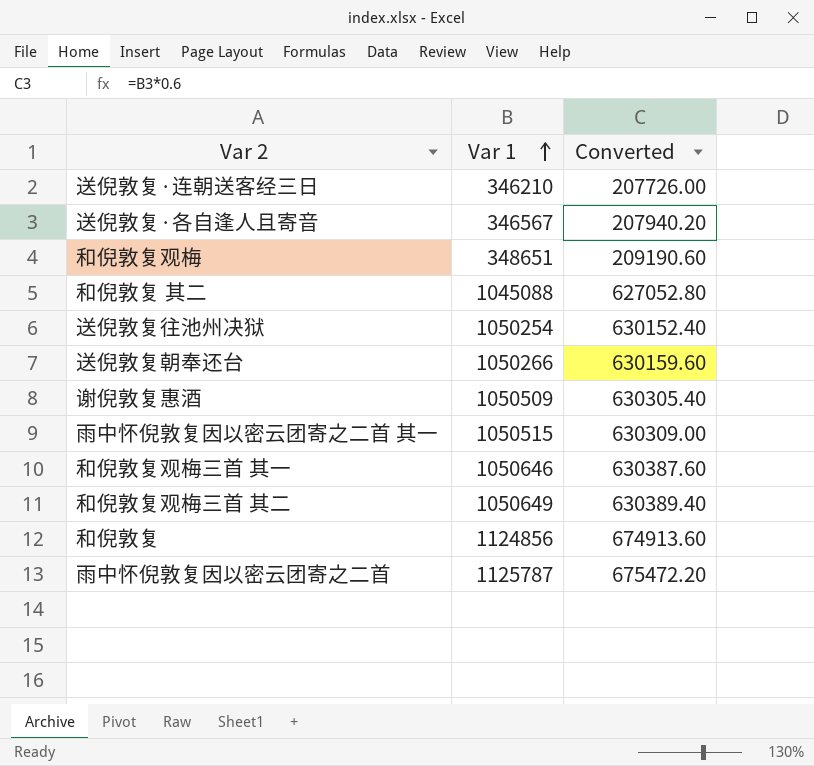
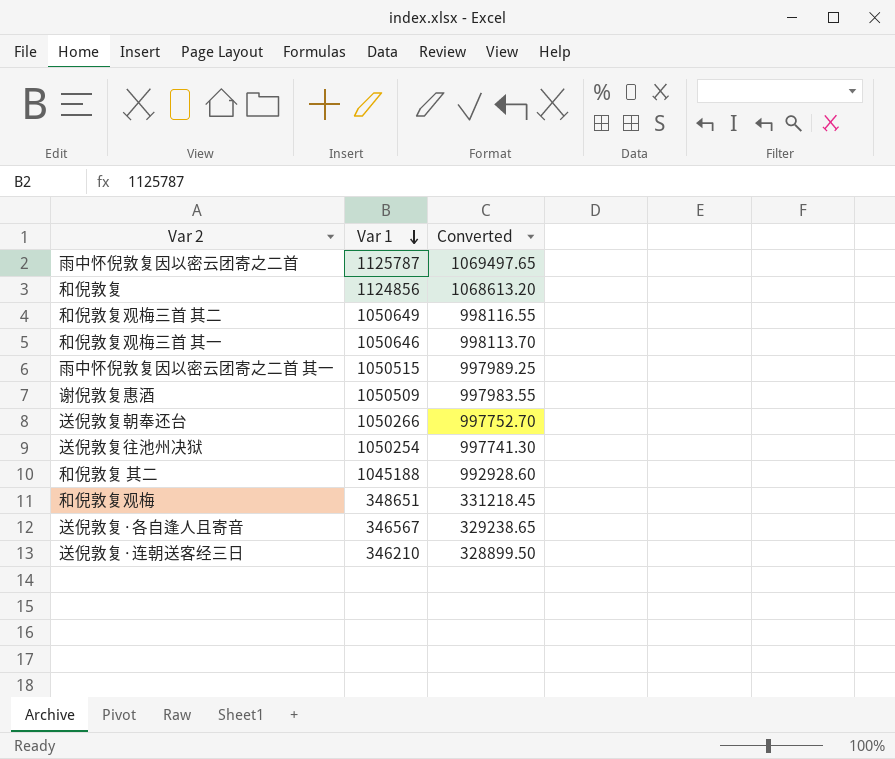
row order: Var 1 ascending -> Var 1 descending
column Converted | formula: [Var 1] * 0.6 -> [Var 1] * 0.95
和倪敦复 其二 | Var 1: 1045088 -> 1045188

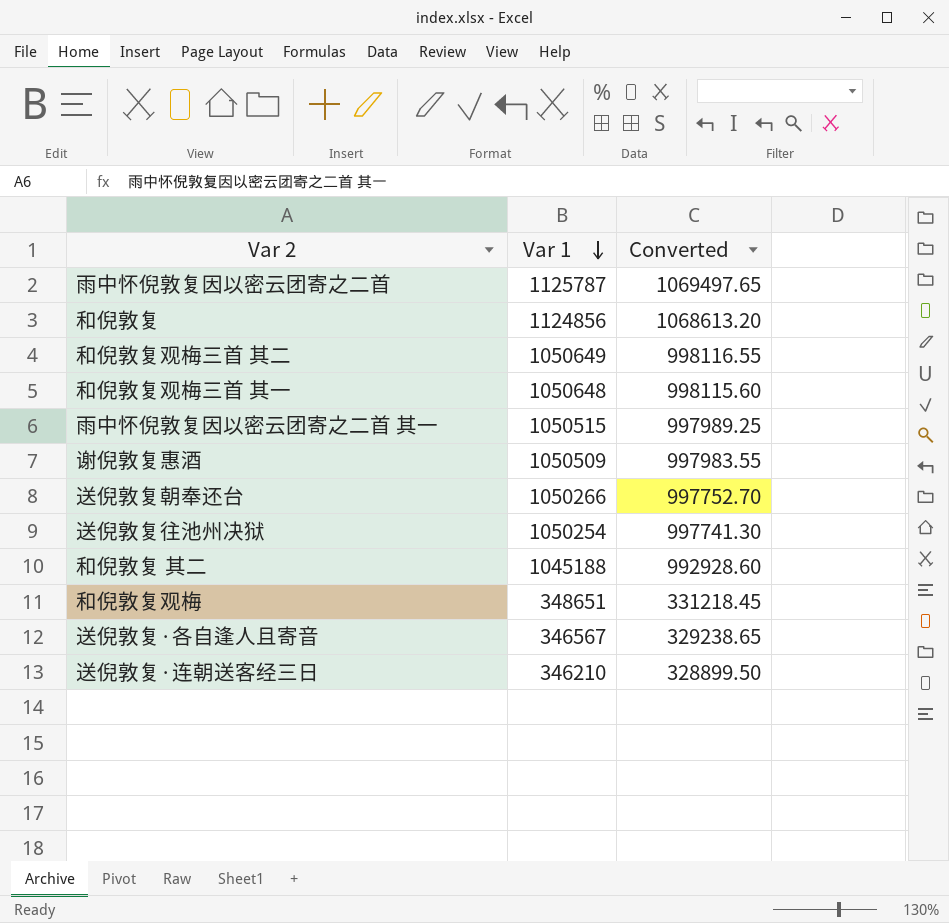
和倪敦复观梅三首 其一 | Var 1: 1050646 -> 1050648
和倪敦复观梅三首 其一 | Converted: 998113.70 -> 998115.60

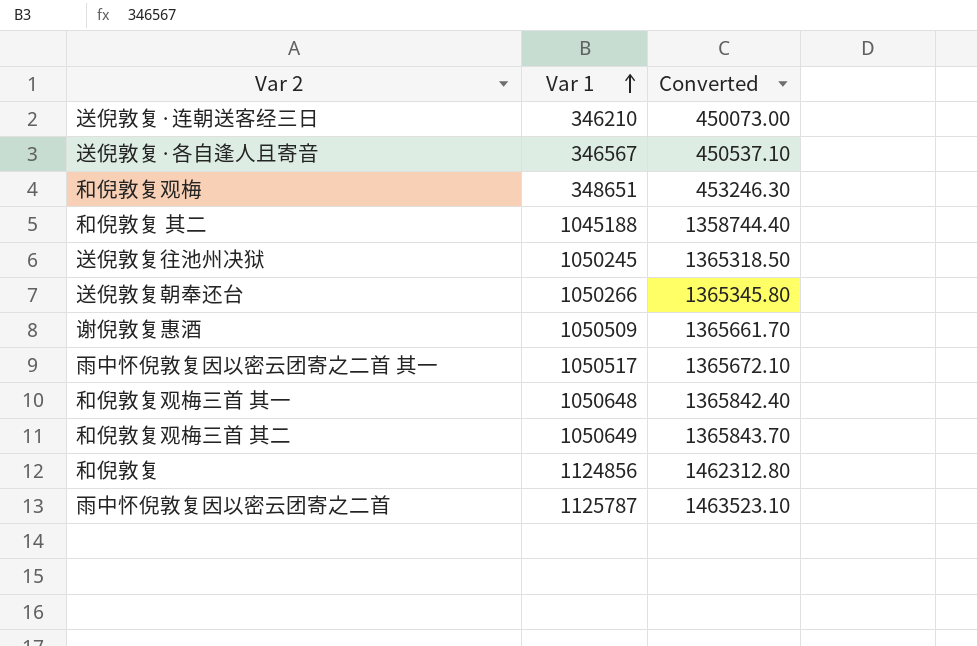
row order: Var 1 descending -> Var 1 ascending
column Converted | formula: [Var 1] * 0.95 -> [Var 1] * 1.3
送倪敦复往池州决狱 | Var 1: 1050254 -> 1050245
雨中怀倪敦复因以密云团寄之二首 其一 | Var 1: 1050515 -> 1050517

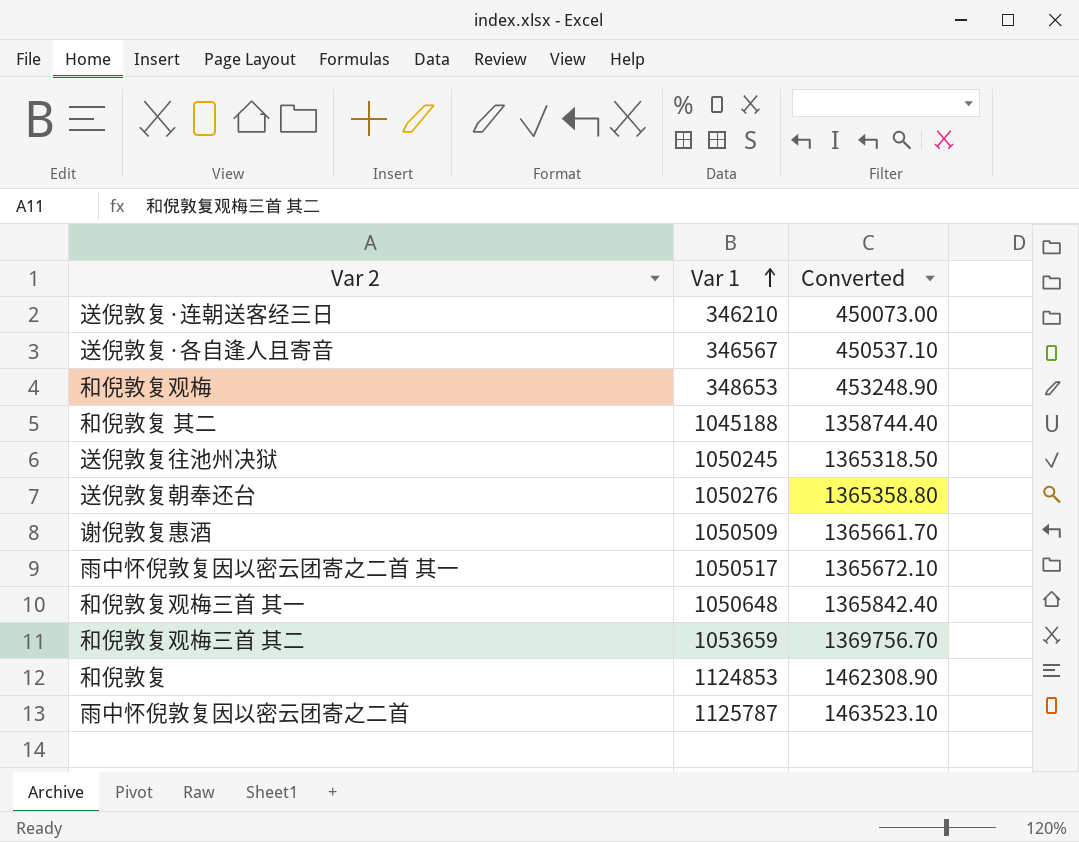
和倪敦复观梅 | Var 1: 348651 -> 348653
和倪敦复观梅 | Converted: 453246.30 -> 453248.90
送倪敦复朝奉还台 | Var 1: 1050266 -> 1050276
送倪敦复朝奉还台 | Converted: 1365345.80 -> 1365358.80
和倪敦复观梅三首 其二 | Var 1: 1050649 -> 1053659
和倪敦复观梅三首 其二 | Converted: 1365843.70 -> 1369756.70
和倪敦复 | Var 1: 1124856 -> 1124853
和倪敦复 | Converted: 1462312.80 -> 1462308.90

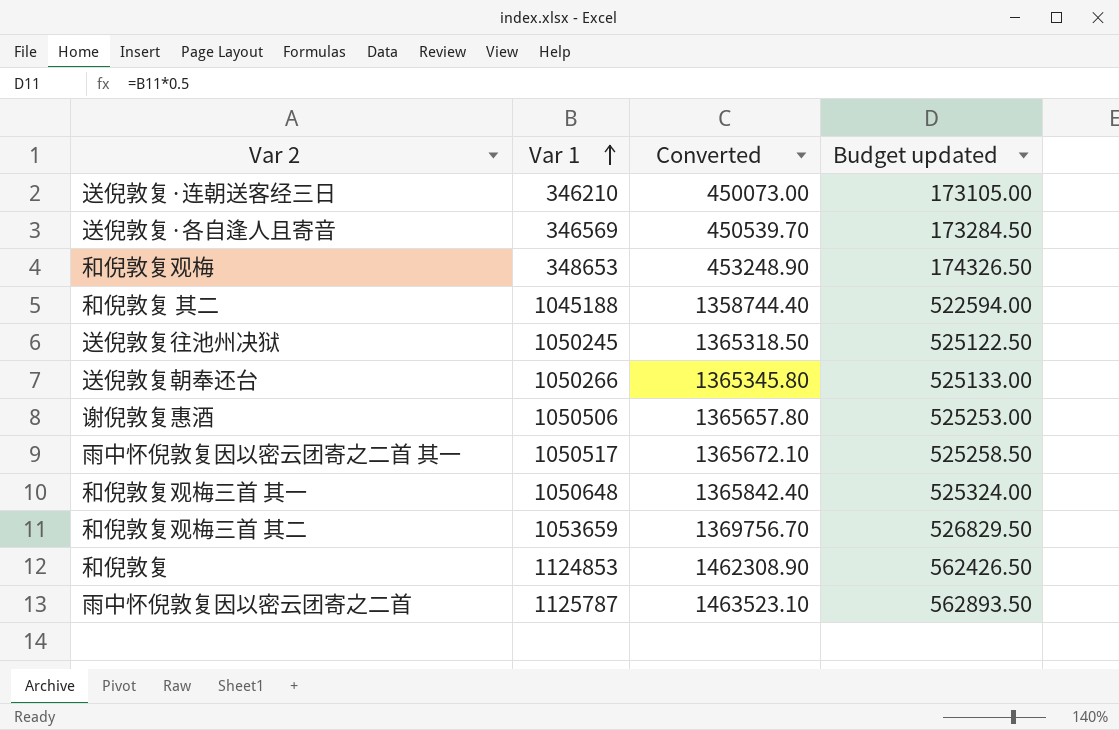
column Budget updated | formula: none -> [Var 1] * 0.5
送倪敦复·各自逢人且寄音 | Var 1: 346567 -> 346569
送倪敦复·各自逢人且寄音 | Converted: 450537.10 -> 450539.70
送倪敦复朝奉还台 | Var 1: 1050276 -> 1050266
送倪敦复朝奉还台 | Converted: 1365358.80 -> 1365345.80
谢倪敦复惠酒 | Var 1: 1050509 -> 1050506
谢倪敦复惠酒 | Converted: 1365661.70 -> 1365657.80

